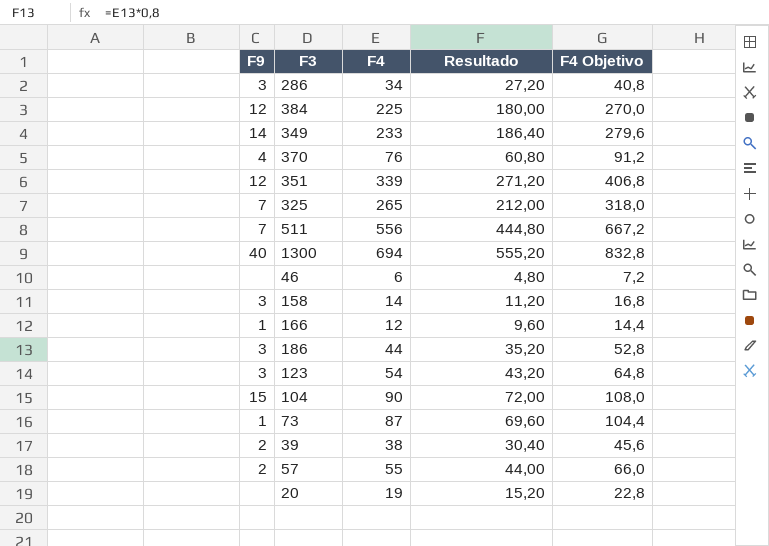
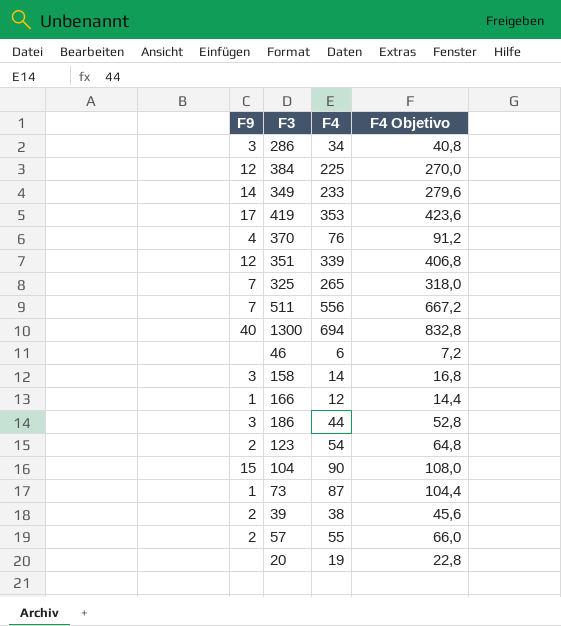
column Resultado | formula: [F4] * 0,8 -> none
row 419: none -> 17 | 353 | 423,6
123 | F9: 3 -> 2

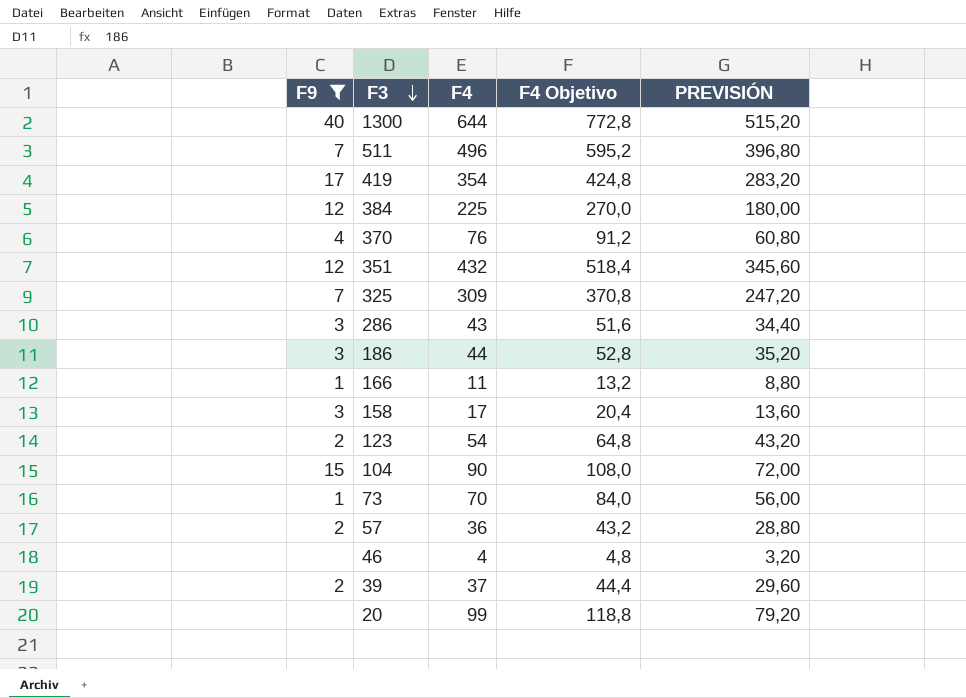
filter: none -> F9 != 14
row order: none -> F3 descending
column PREVISIÓN | formula: none -> [F4] * 0,8
1300 | F4: 694 -> 644
1300 | F4 Objetivo: 832,8 -> 772,8
511 | F4: 556 -> 496
511 | F4 Objetivo: 667,2 -> 595,2
419 | F4: 353 -> 354
419 | F4 Objetivo: 423,6 -> 424,8
351 | F4: 339 -> 432
351 | F4 Objetivo: 406,8 -> 518,4
325 | F4: 265 -> 309
325 | F4 Objetivo: 318,0 -> 370,8
286 | F4: 34 -> 43
286 | F4 Objetivo: 40,8 -> 51,6
166 | F4: 12 -> 11
166 | F4 Objetivo: 14,4 -> 13,2
158 | F4: 14 -> 17
158 | F4 Objetivo: 16,8 -> 20,4
73 | F4: 87 -> 70
73 | F4 Objetivo: 104,4 -> 84,0
57 | F4: 55 -> 36
57 | F4 Objetivo: 66,0 -> 43,2
46 | F4: 6 -> 4
46 | F4 Objetivo: 7,2 -> 4,8
39 | F4: 38 -> 37
39 | F4 Objetivo: 45,6 -> 44,4
20 | F4: 19 -> 99
20 | F4 Objetivo: 22,8 -> 118,8

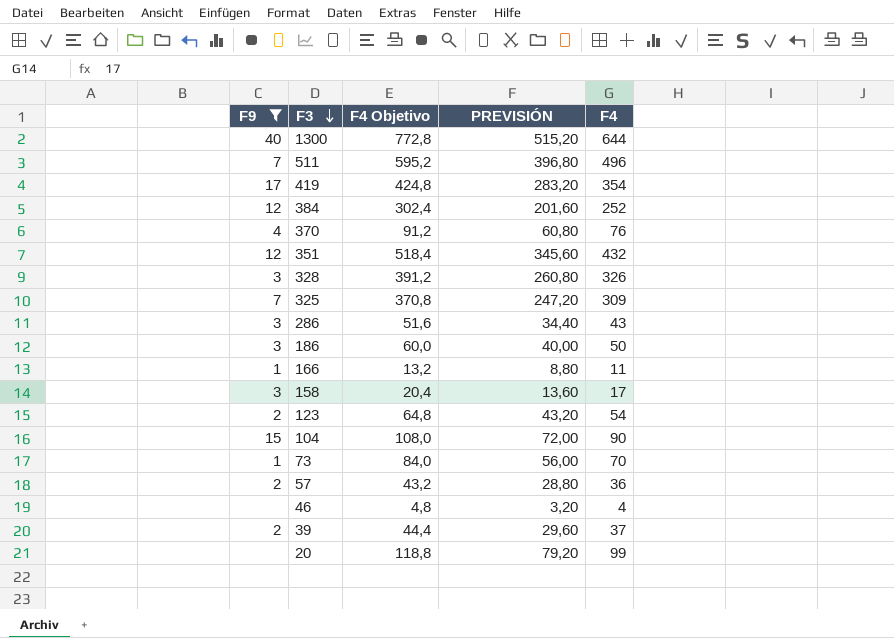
column F4 | position: 3 -> 5
384 | F4 Objetivo: 270,0 -> 302,4
384 | PREVISIÓN: 180,00 -> 201,60
384 | F4: 225 -> 252
row 328: none -> 3 | 391,2 | 260,80 | 326
186 | F4 Objetivo: 52,8 -> 60,0
186 | PREVISIÓN: 35,20 -> 40,00
186 | F4: 44 -> 50

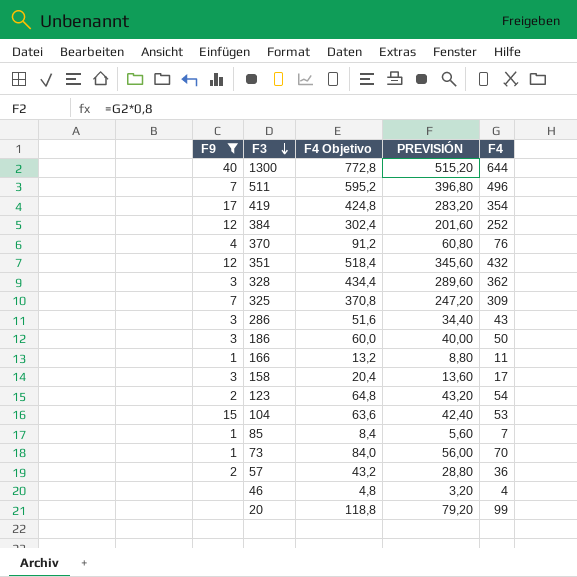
row 39: 2 | 44,4 | 29,60 | 37 -> none
328 | F4 Objetivo: 391,2 -> 434,4
328 | PREVISIÓN: 260,80 -> 289,60
328 | F4: 326 -> 362
104 | F4 Objetivo: 108,0 -> 63,6
104 | PREVISIÓN: 72,00 -> 42,40
104 | F4: 90 -> 53
row 85: none -> 1 | 8,4 | 5,60 | 7

